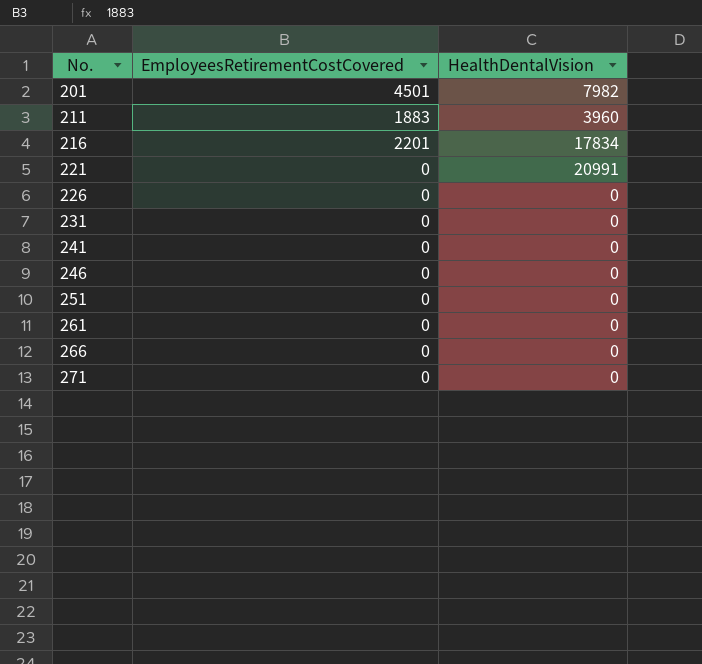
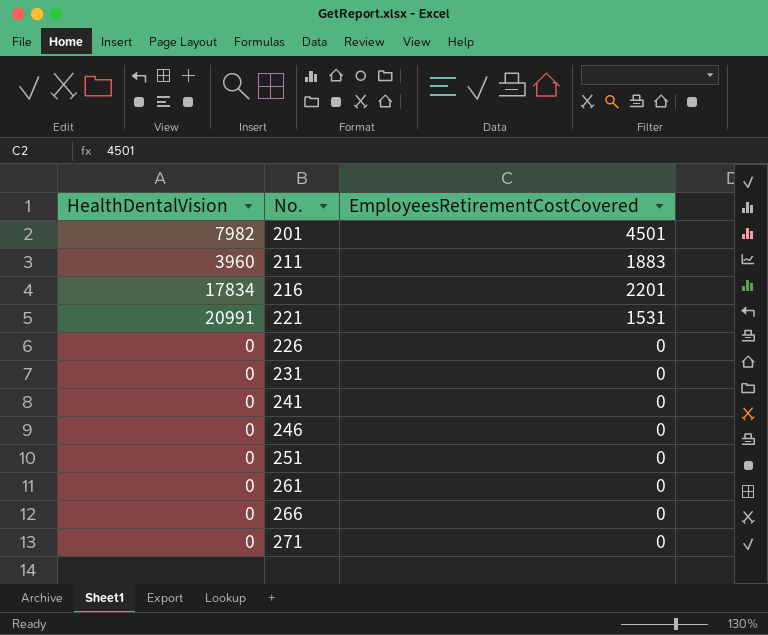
column HealthDentalVision | position: 3 -> 1
221 | EmployeesRetirementCostCovered: 0 -> 1531

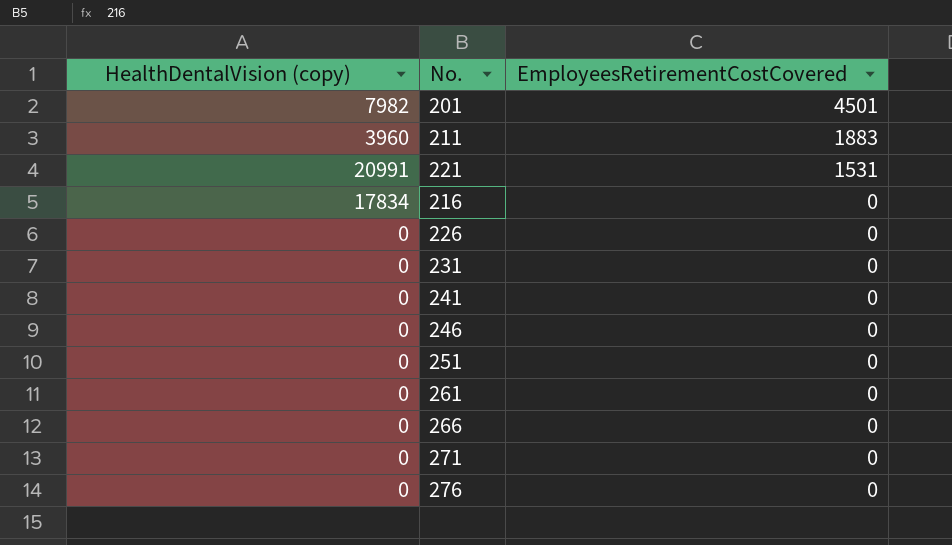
row order: No. ascending -> EmployeesRetirementCostCovered descending
column name: HealthDentalVision -> HealthDentalVision (copy)
216 | EmployeesRetirementCostCovered: 2201 -> 0
row 276: none -> 0 | 0

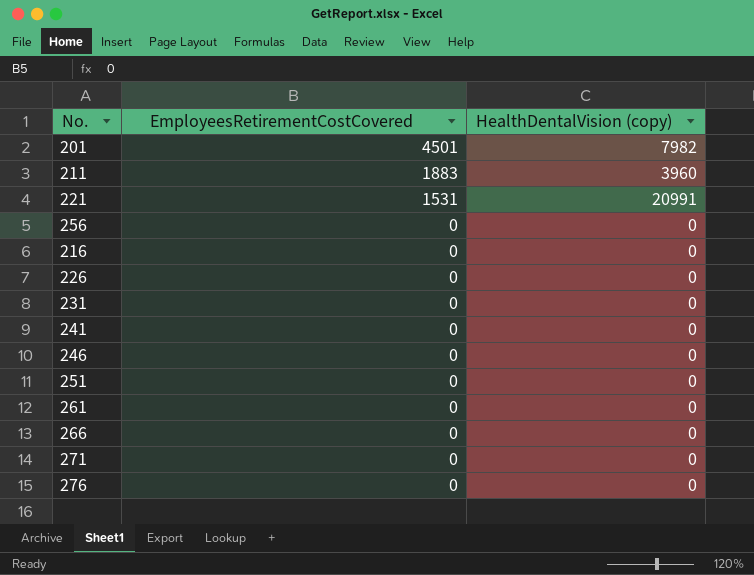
column HealthDentalVision (copy) | position: 1 -> 3
row 256: none -> 0 | 0
216 | HealthDentalVision (copy): 17834 -> 0

